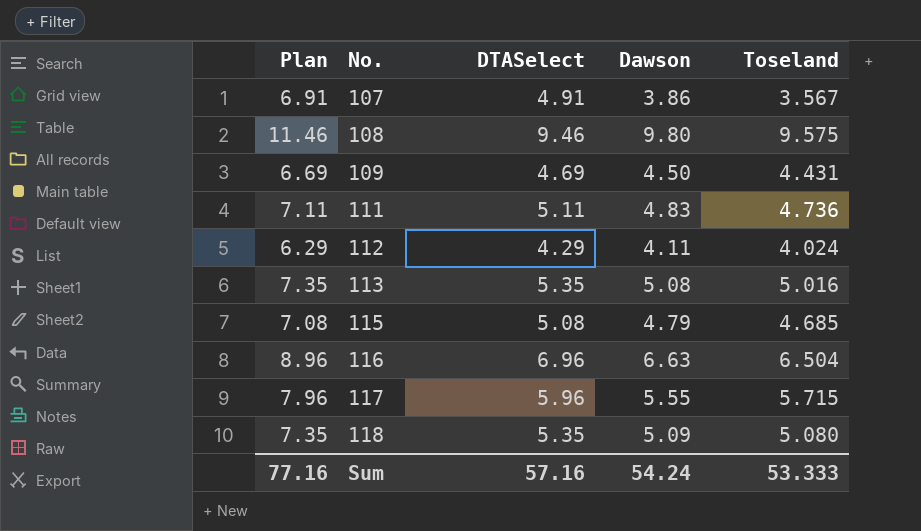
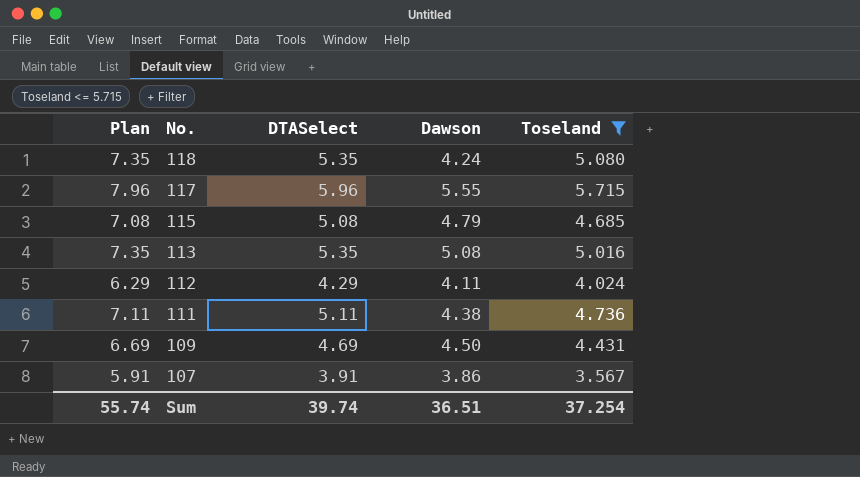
filter: none -> Toseland <= 5.715
row order: No. ascending -> No. descending
118 | Dawson: 5.09 -> 4.24
111 | Dawson: 4.83 -> 4.38
107 | Plan: 6.91 -> 5.91
107 | DTASelect: 4.91 -> 3.91
Sum | Plan: 77.16 -> 55.74
Sum | DTASelect: 57.16 -> 39.74
Sum | Dawson: 54.24 -> 36.51
Sum | Toseland: 53.333 -> 37.254

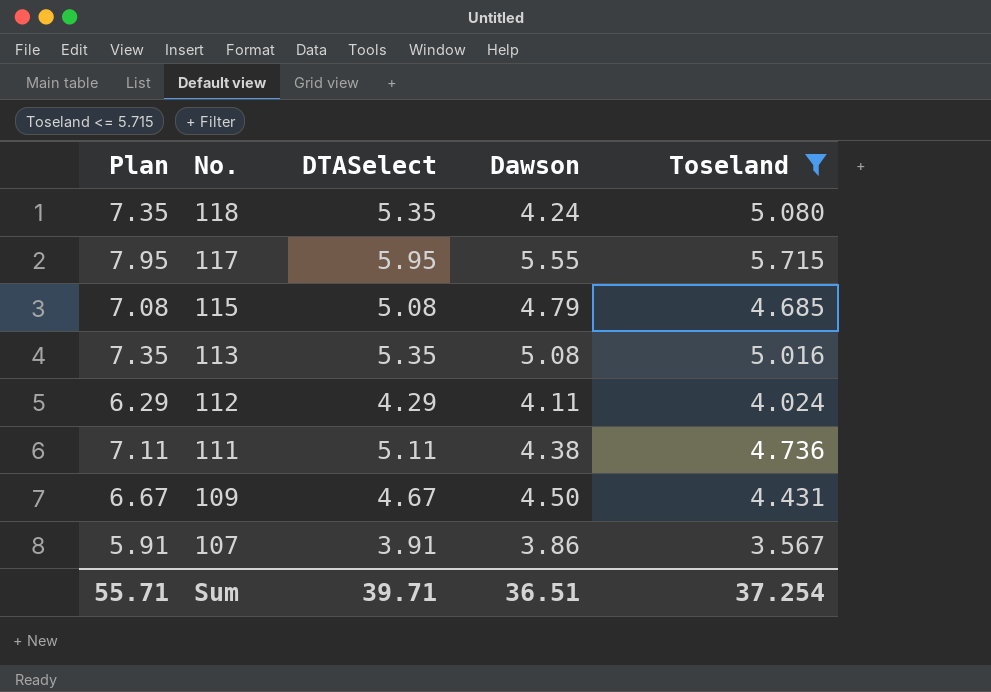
117 | Plan: 7.96 -> 7.95
117 | DTASelect: 5.96 -> 5.95
109 | Plan: 6.69 -> 6.67
109 | DTASelect: 4.69 -> 4.67
Sum | Plan: 55.74 -> 55.71
Sum | DTASelect: 39.74 -> 39.71

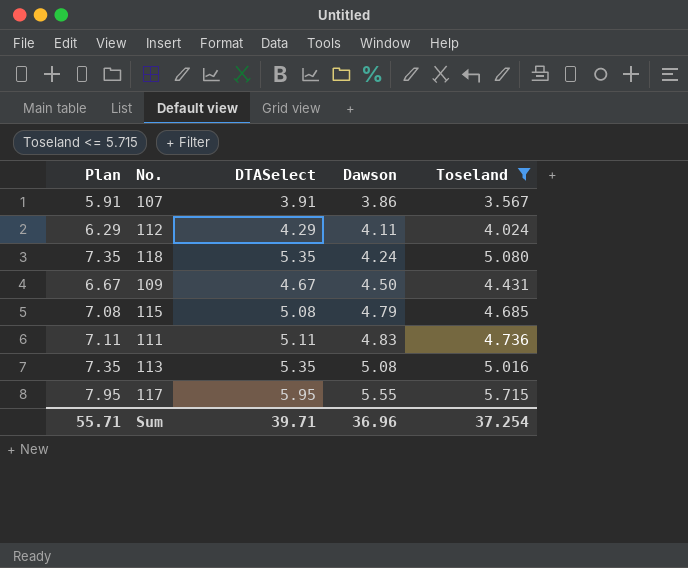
row order: No. descending -> Dawson ascending
111 | Dawson: 4.38 -> 4.83
Sum | Dawson: 36.51 -> 36.96

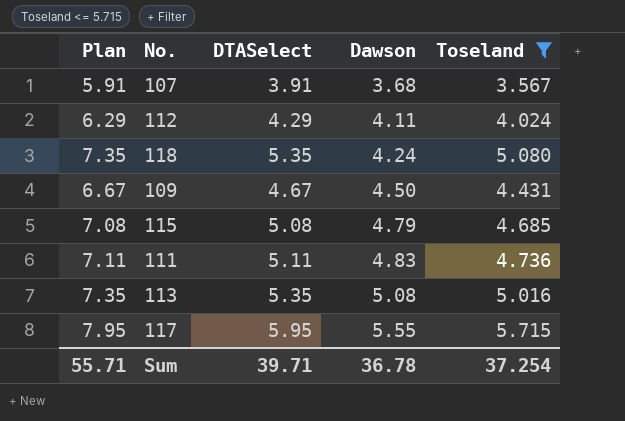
107 | Dawson: 3.86 -> 3.68
Sum | Dawson: 36.96 -> 36.78

